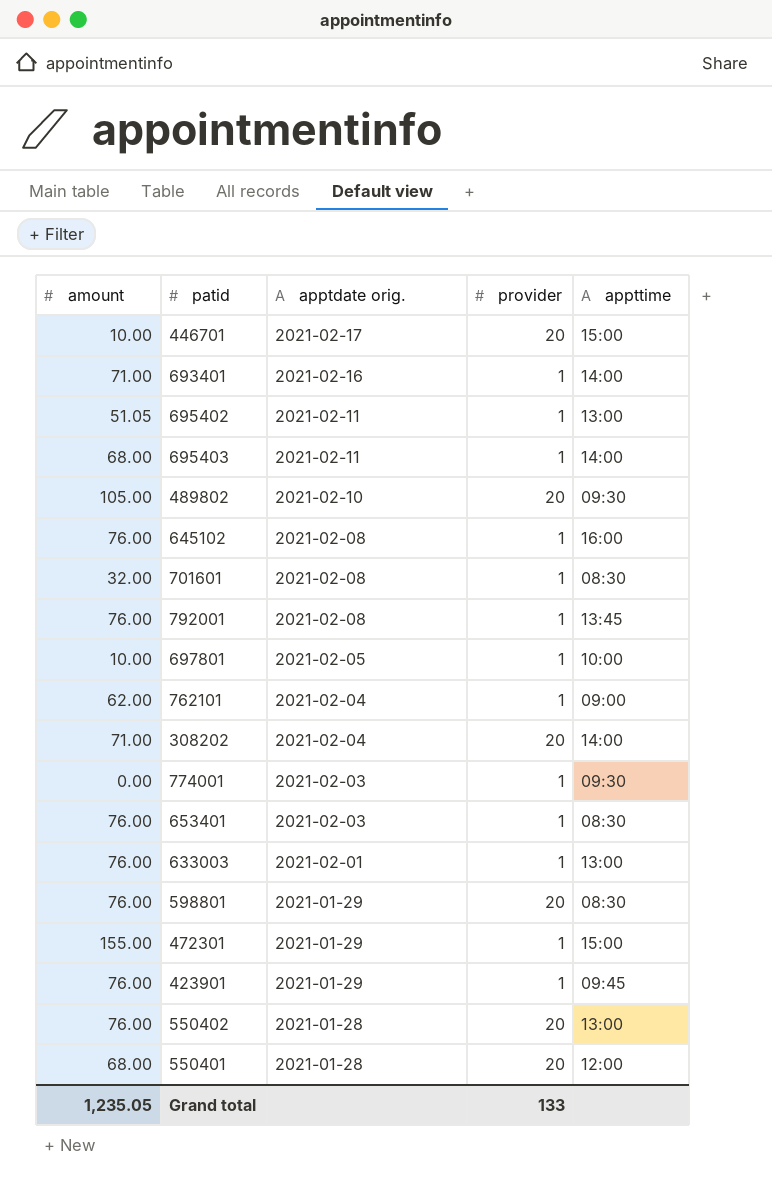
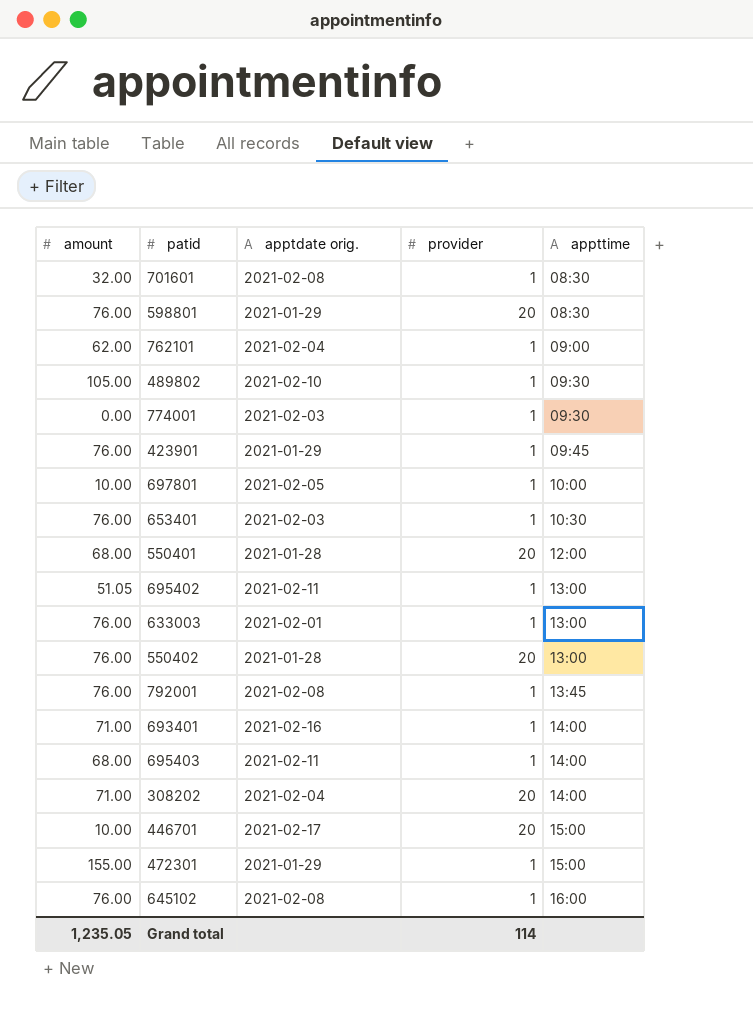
row order: apptdate orig. descending -> appttime ascending
489802 | provider: 20 -> 1
653401 | appttime: 08:30 -> 10:30
Grand total | provider: 133 -> 114

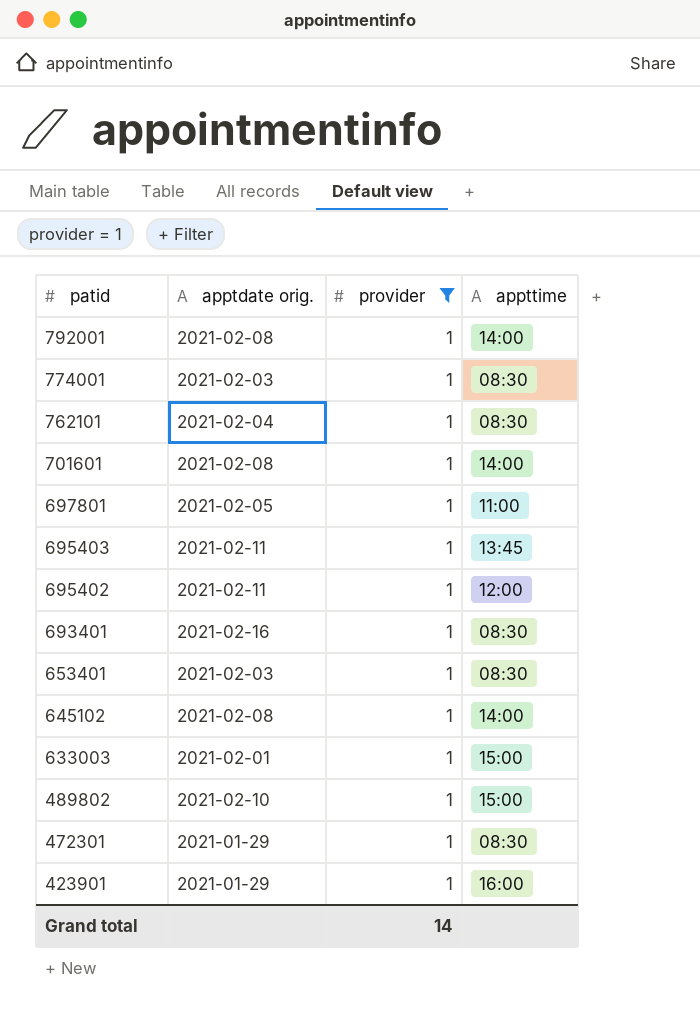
filter: none -> provider = 1
row order: appttime ascending -> patid descending
column amount | position: 1 -> none
792001 | appttime: 13:45 -> 14:00
774001 | appttime: 09:30 -> 08:30
762101 | appttime: 09:00 -> 08:30
701601 | appttime: 08:30 -> 14:00
697801 | appttime: 10:00 -> 11:00
695403 | appttime: 14:00 -> 13:45
695402 | appttime: 13:00 -> 12:00
693401 | appttime: 14:00 -> 08:30
653401 | appttime: 10:30 -> 08:30
645102 | appttime: 16:00 -> 14:00
633003 | appttime: 13:00 -> 15:00
489802 | appttime: 09:30 -> 15:00
472301 | appttime: 15:00 -> 08:30
423901 | appttime: 09:45 -> 16:00
Grand total | provider: 114 -> 14

